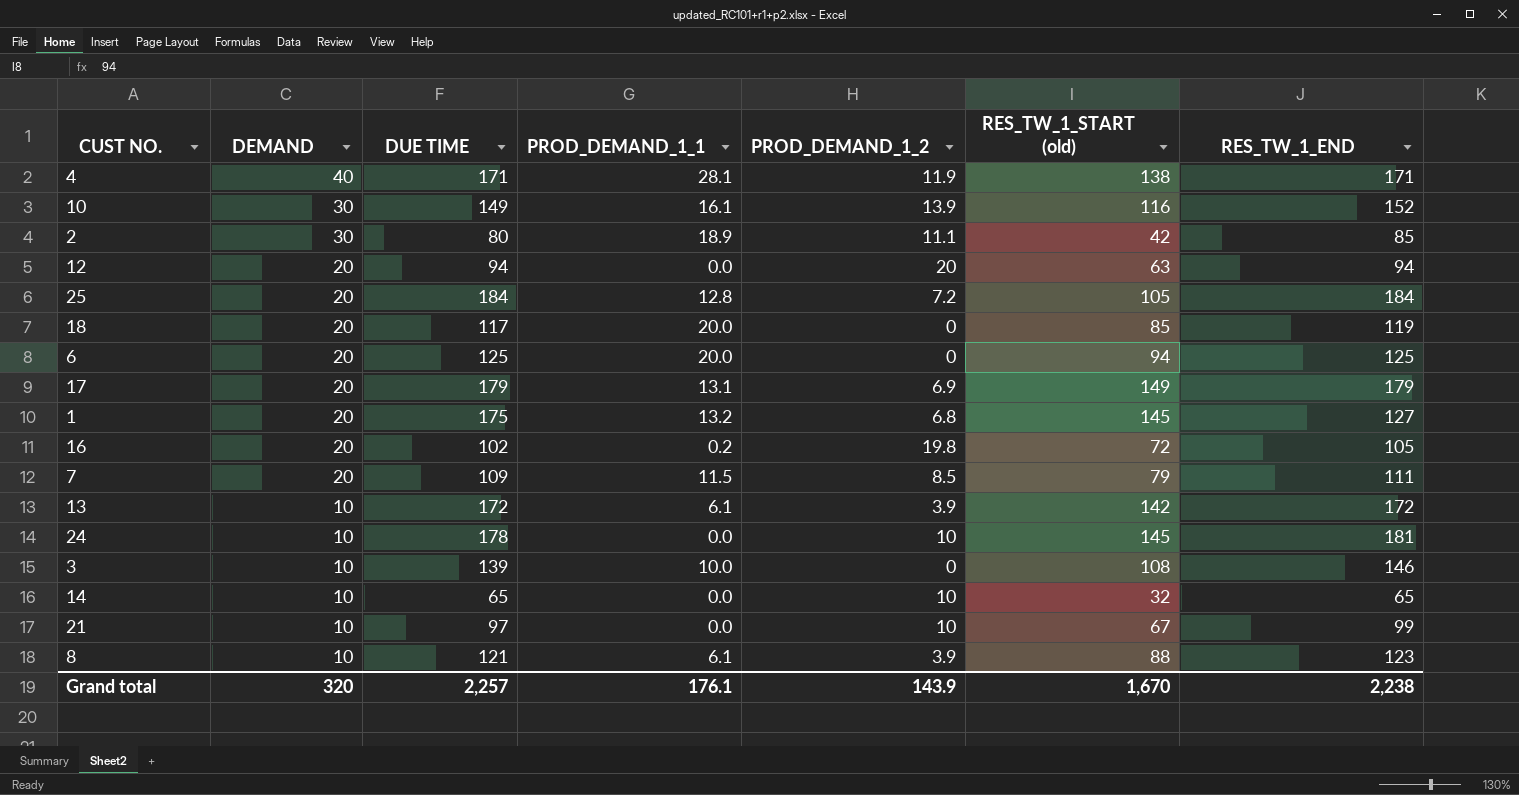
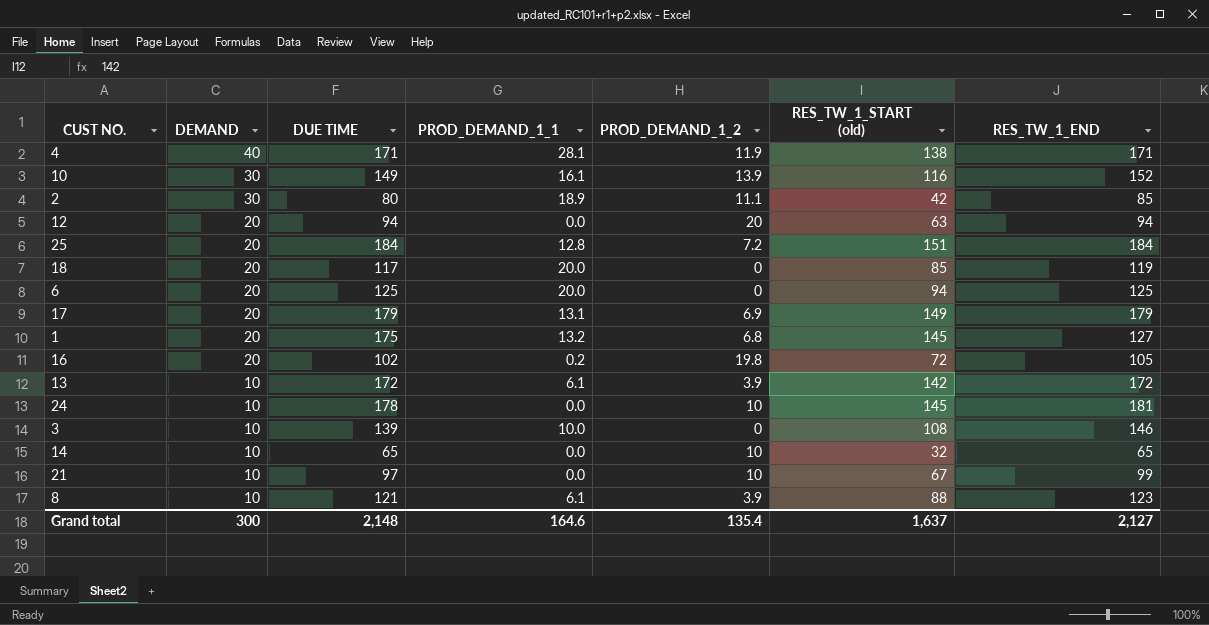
row 7: 20 | 109 | 11.5 | 8.5 | 79 | 111 -> none
25 | RES_TW_1_START (old): 105 -> 151
Grand total | DEMAND: 320 -> 300
Grand total | DUE TIME: 2,257 -> 2,148
Grand total | PROD_DEMAND_1_1: 176.1 -> 164.6
Grand total | PROD_DEMAND_1_2: 143.9 -> 135.4
Grand total | RES_TW_1_START (old): 1,670 -> 1,637
Grand total | RES_TW_1_END: 2,238 -> 2,127

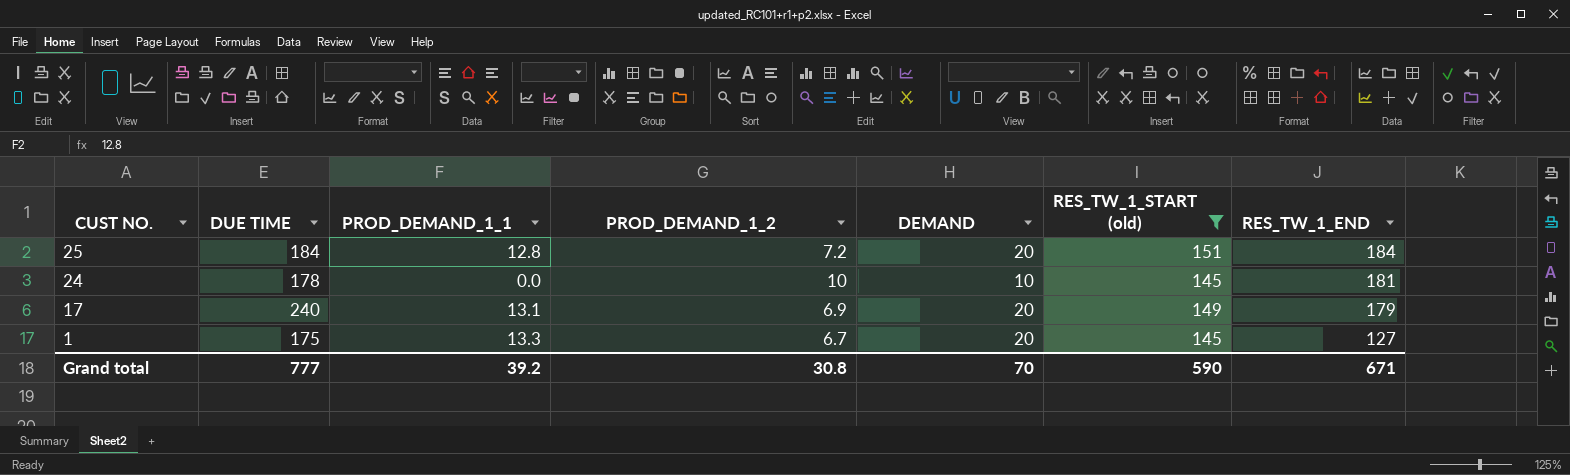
filter: none -> RES_TW_1_START (old) >= 145
row order: DEMAND descending -> CUST NO. descending
column DEMAND | position: 2 -> 5
17 | DUE TIME: 179 -> 240
1 | PROD_DEMAND_1_1: 13.2 -> 13.3
1 | PROD_DEMAND_1_2: 6.8 -> 6.7
Grand total | DUE TIME: 2,148 -> 777
Grand total | PROD_DEMAND_1_1: 164.6 -> 39.2
Grand total | PROD_DEMAND_1_2: 135.4 -> 30.8
Grand total | DEMAND: 300 -> 70
Grand total | RES_TW_1_START (old): 1,637 -> 590
Grand total | RES_TW_1_END: 2,127 -> 671

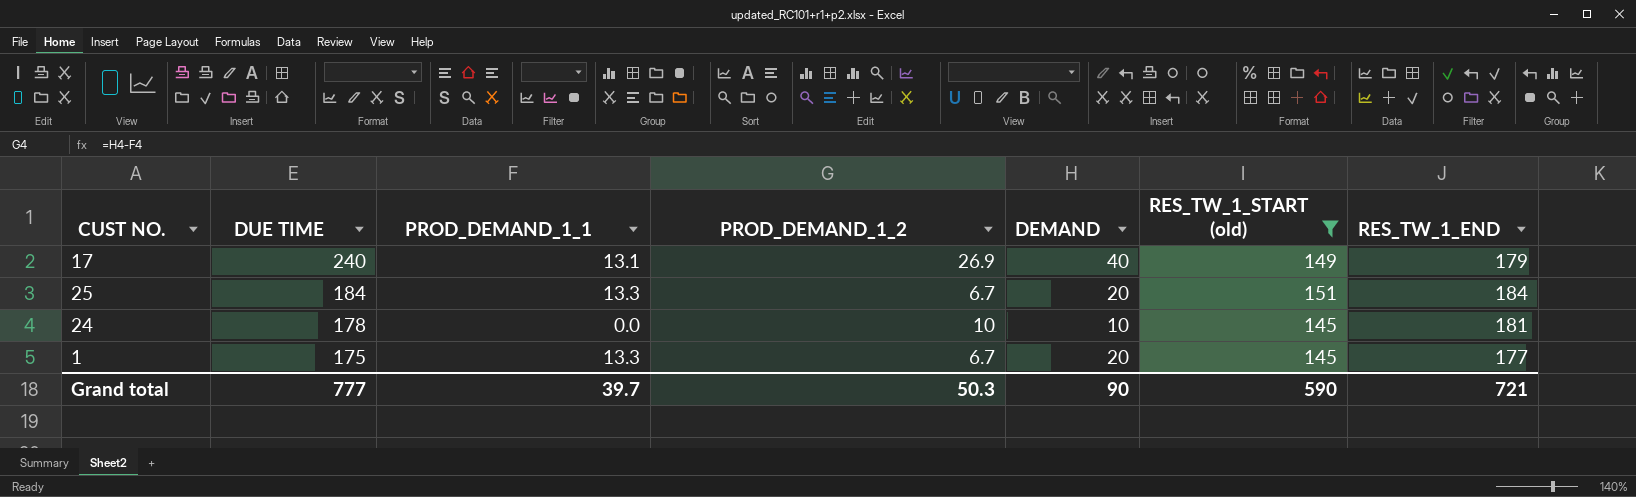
row order: CUST NO. descending -> DUE TIME descending
17 | PROD_DEMAND_1_2: 6.9 -> 26.9
17 | DEMAND: 20 -> 40
25 | PROD_DEMAND_1_1: 12.8 -> 13.3
25 | PROD_DEMAND_1_2: 7.2 -> 6.7
1 | RES_TW_1_END: 127 -> 177
Grand total | PROD_DEMAND_1_1: 39.2 -> 39.7
Grand total | PROD_DEMAND_1_2: 30.8 -> 50.3
Grand total | DEMAND: 70 -> 90
Grand total | RES_TW_1_END: 671 -> 721

